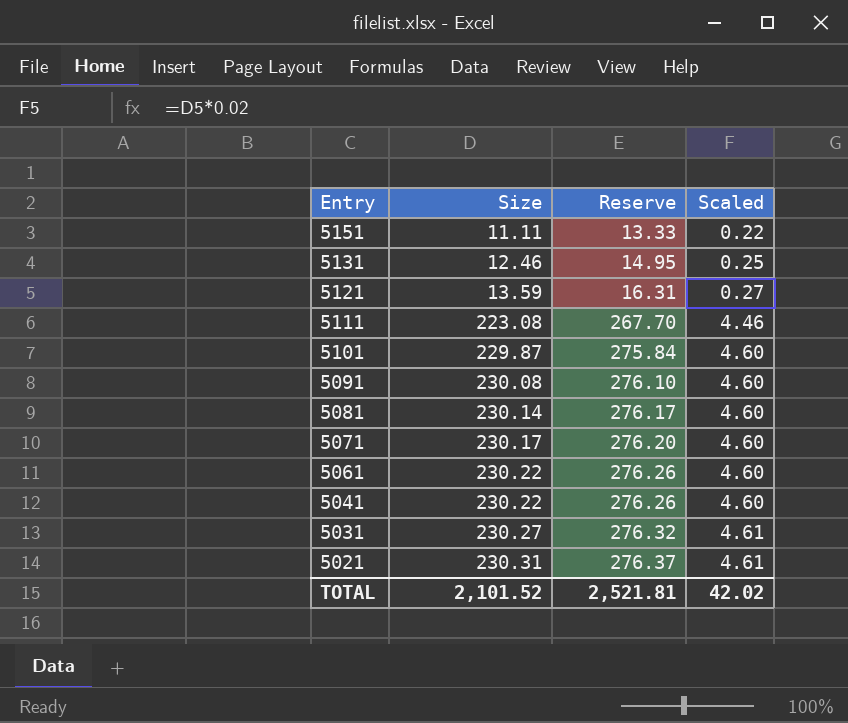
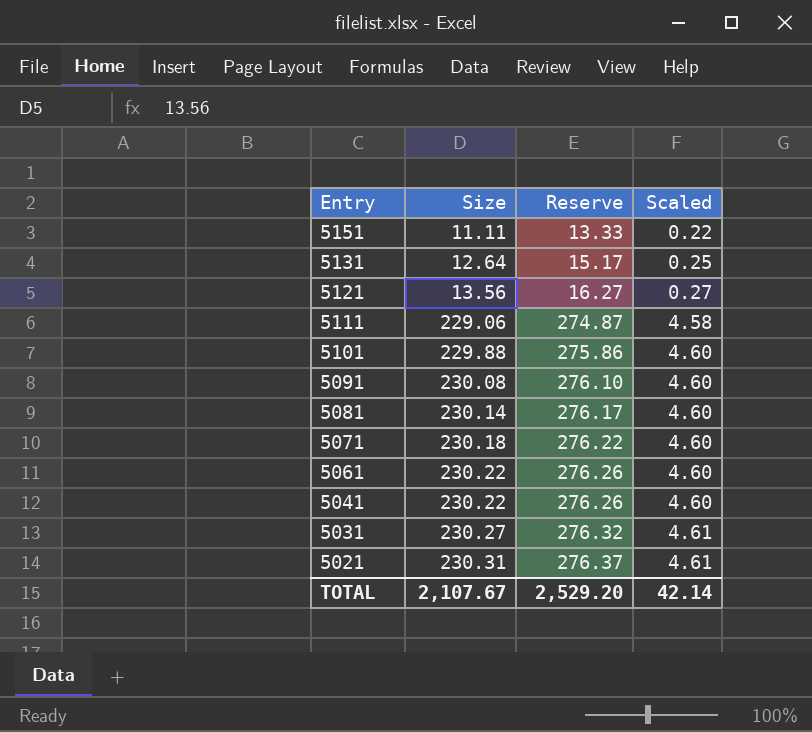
5131 | Size: 12.46 -> 12.64
5131 | Reserve: 14.95 -> 15.17
5121 | Size: 13.59 -> 13.56
5121 | Reserve: 16.31 -> 16.27
5111 | Size: 223.08 -> 229.06
5111 | Reserve: 267.70 -> 274.87
5111 | Scaled: 4.46 -> 4.58
5101 | Size: 229.87 -> 229.88
5101 | Reserve: 275.84 -> 275.86
5071 | Size: 230.17 -> 230.18
5071 | Reserve: 276.20 -> 276.22
TOTAL | Size: 2,101.52 -> 2,107.67
TOTAL | Reserve: 2,521.81 -> 2,529.20
TOTAL | Scaled: 42.02 -> 42.14

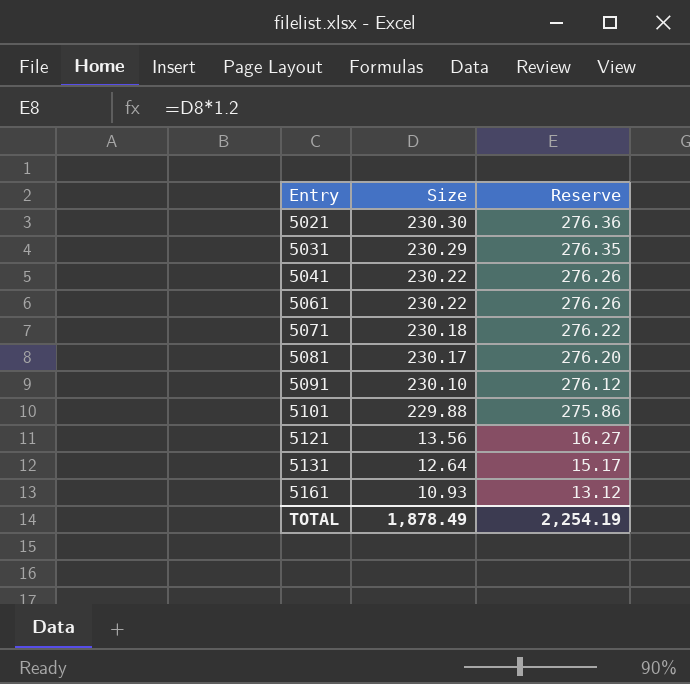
row order: Entry descending -> Entry ascending
column Scaled | formula: [Size] * 0.02 -> none
row 5151: 11.11 | 13.33 | 0.22 -> none
row 5111: 229.06 | 274.87 | 4.58 -> none
5021 | Size: 230.31 -> 230.30
5021 | Reserve: 276.37 -> 276.36
5031 | Size: 230.27 -> 230.29
5031 | Reserve: 276.32 -> 276.35
5081 | Size: 230.14 -> 230.17
5081 | Reserve: 276.17 -> 276.20
5091 | Size: 230.08 -> 230.10
5091 | Reserve: 276.10 -> 276.12
row 5161: none -> 10.93 | 13.12
TOTAL | Size: 2,107.67 -> 1,878.49
TOTAL | Reserve: 2,529.20 -> 2,254.19

